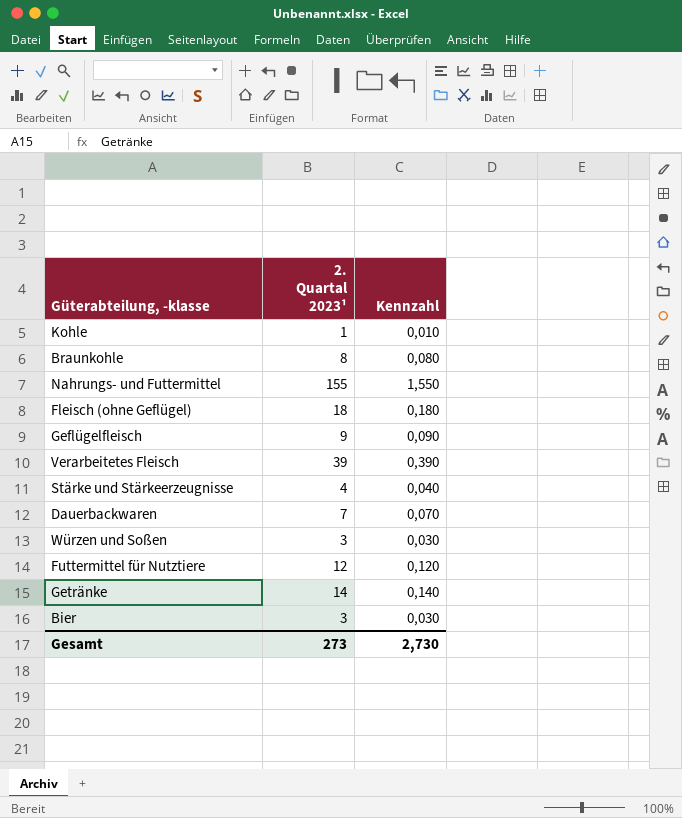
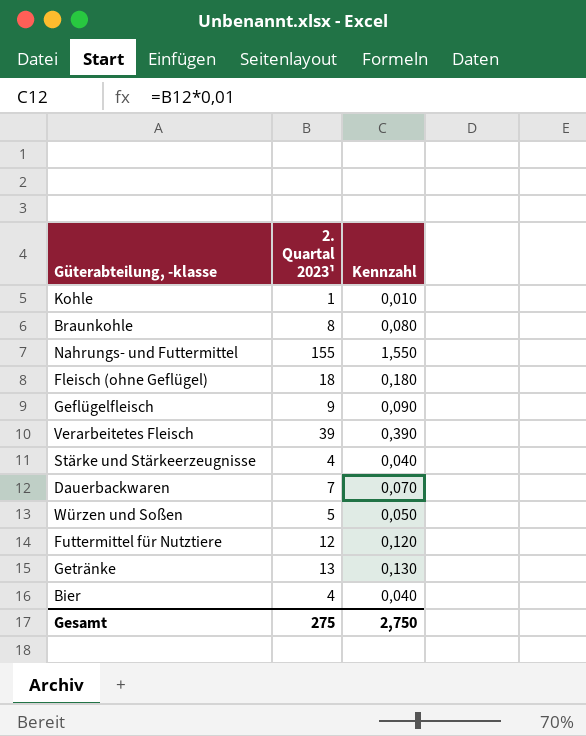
Würzen und Soßen | 2. Quartal 2023¹: 3 -> 5
Würzen und Soßen | Kennzahl: 0,030 -> 0,050
Getränke | 2. Quartal 2023¹: 14 -> 13
Getränke | Kennzahl: 0,140 -> 0,130
Bier | 2. Quartal 2023¹: 3 -> 4
Bier | Kennzahl: 0,030 -> 0,040
Gesamt | 2. Quartal 2023¹: 273 -> 275
Gesamt | Kennzahl: 2,730 -> 2,750

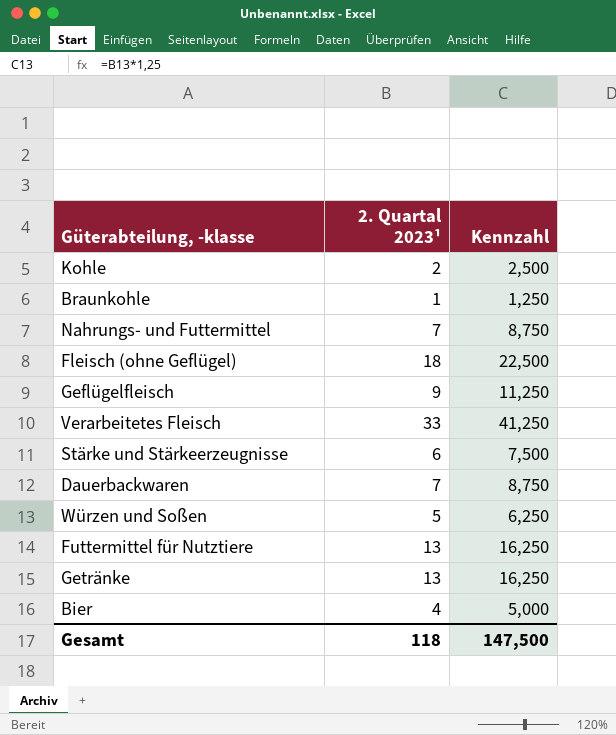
column Kennzahl | formula: [2. Quartal 2023¹] * 0,01 -> [2. Quartal 2023¹] * 1,25
Kohle | 2. Quartal 2023¹: 1 -> 2
Braunkohle | 2. Quartal 2023¹: 8 -> 1
Nahrungs- und Futtermittel | 2. Quartal 2023¹: 155 -> 7
Verarbeitetes Fleisch | 2. Quartal 2023¹: 39 -> 33
Stärke und Stärkeerzeugnisse | 2. Quartal 2023¹: 4 -> 6
Futtermittel für Nutztiere | 2. Quartal 2023¹: 12 -> 13
Gesamt | 2. Quartal 2023¹: 275 -> 118
Gesamt | Kennzahl: 2,750 -> 147,500

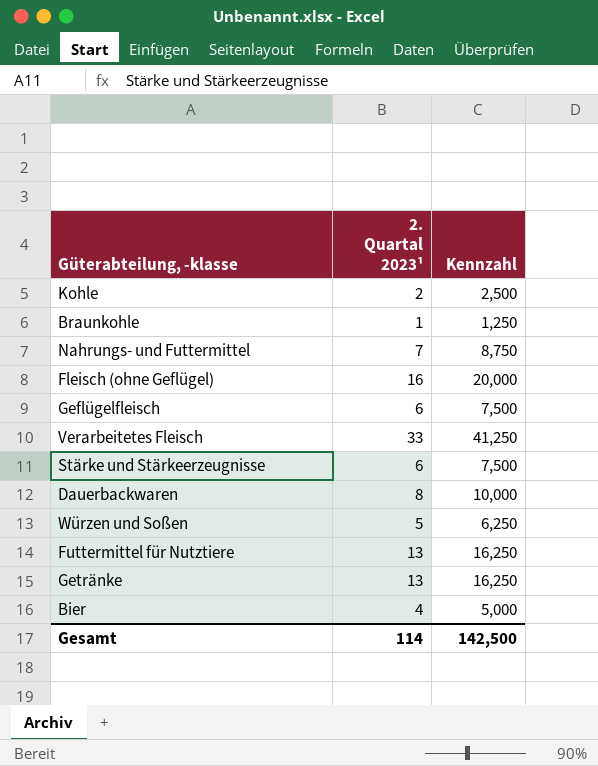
Fleisch (ohne Geflügel) | 2. Quartal 2023¹: 18 -> 16
Fleisch (ohne Geflügel) | Kennzahl: 22,500 -> 20,000
Geflügelfleisch | 2. Quartal 2023¹: 9 -> 6
Geflügelfleisch | Kennzahl: 11,250 -> 7,500
Dauerbackwaren | 2. Quartal 2023¹: 7 -> 8
Dauerbackwaren | Kennzahl: 8,750 -> 10,000
Gesamt | 2. Quartal 2023¹: 118 -> 114
Gesamt | Kennzahl: 147,500 -> 142,500

